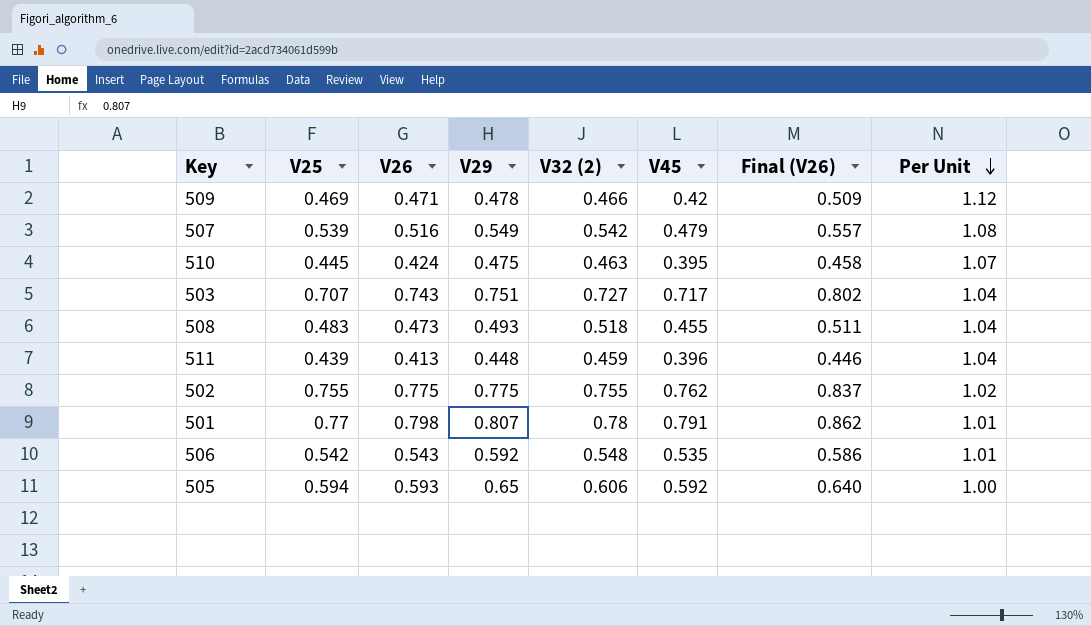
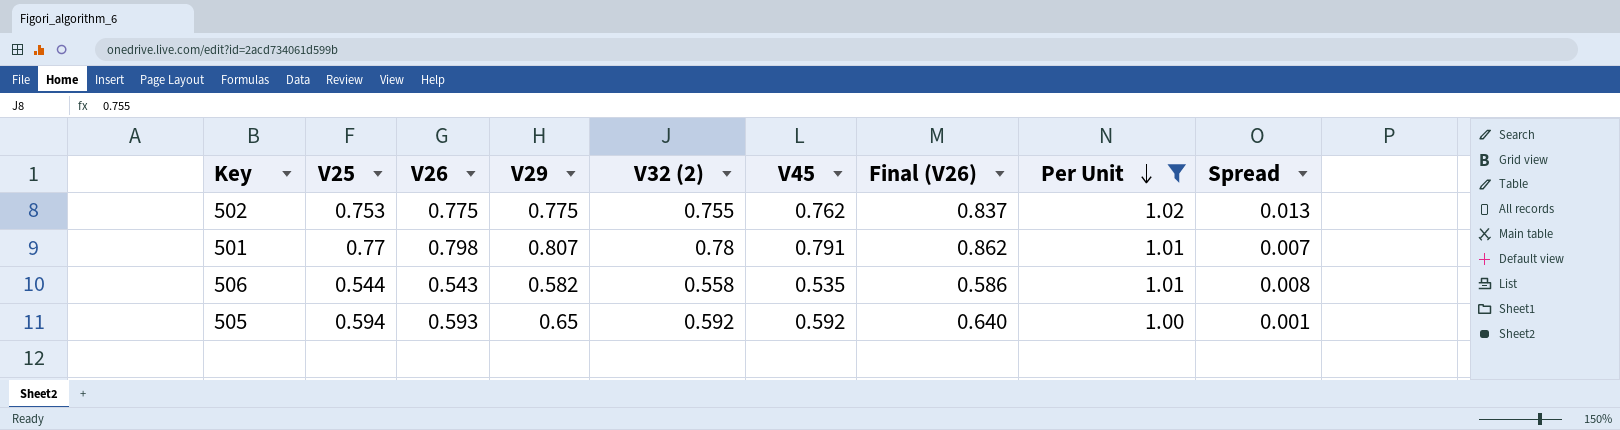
filter: none -> Per Unit <= 1.02
column Spread | formula: none -> [V26] - [V45]
502 | V25: 0.755 -> 0.753
506 | V25: 0.542 -> 0.544
506 | V29: 0.592 -> 0.582
506 | V32 (2): 0.548 -> 0.558
505 | V32 (2): 0.606 -> 0.592

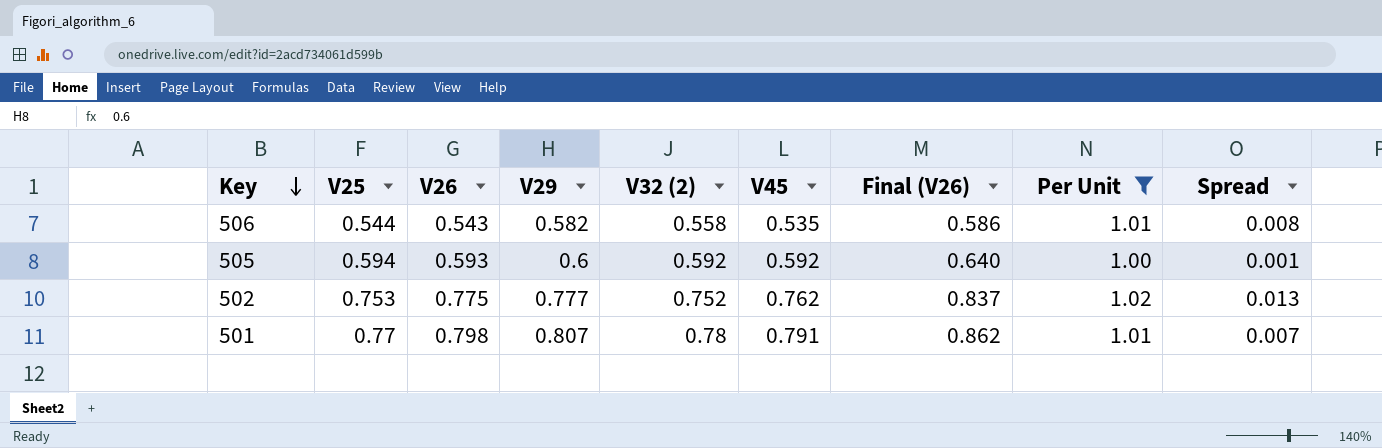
row order: Per Unit descending -> Key descending
505 | V29: 0.65 -> 0.6
502 | V29: 0.775 -> 0.777
502 | V32 (2): 0.755 -> 0.752

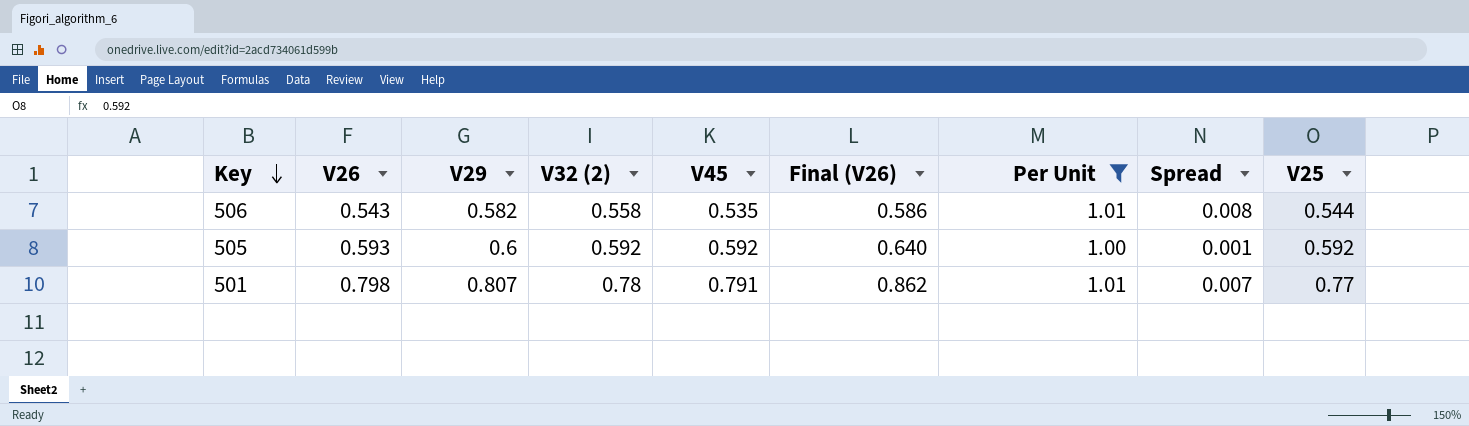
column V25 | position: 2 -> 9
row 502: 0.753 | 0.775 | 0.777 | 0.752 | 0.762 | 0.837 | 1.02 | 0.013 -> none
505 | V25: 0.594 -> 0.592

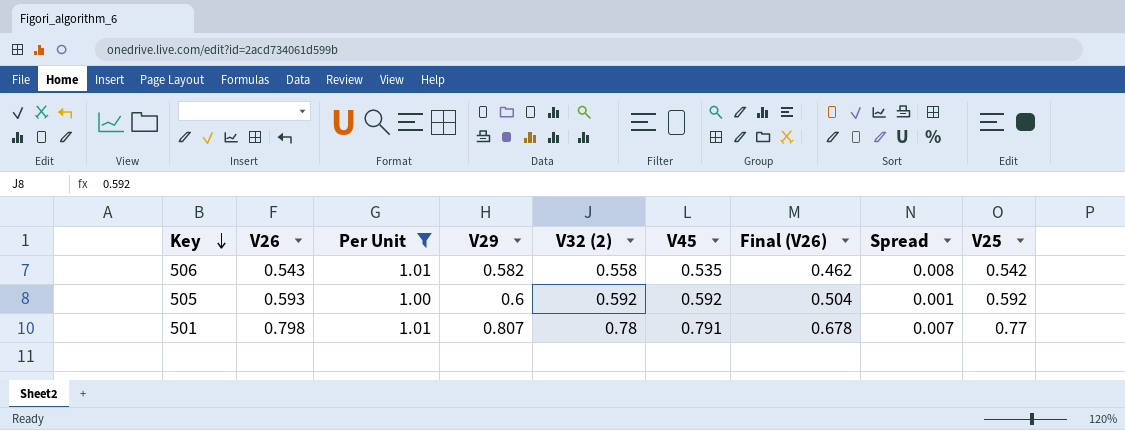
column Per Unit | position: 7 -> 3
column Final (V26) | formula: [V26] * 1.08 -> [V26] * 0.85
506 | V25: 0.544 -> 0.542

